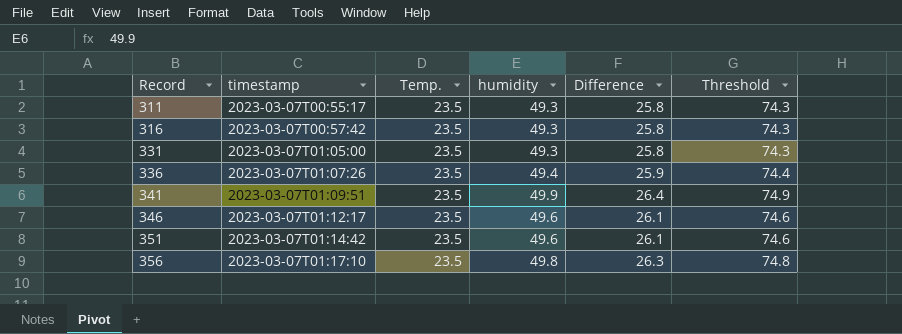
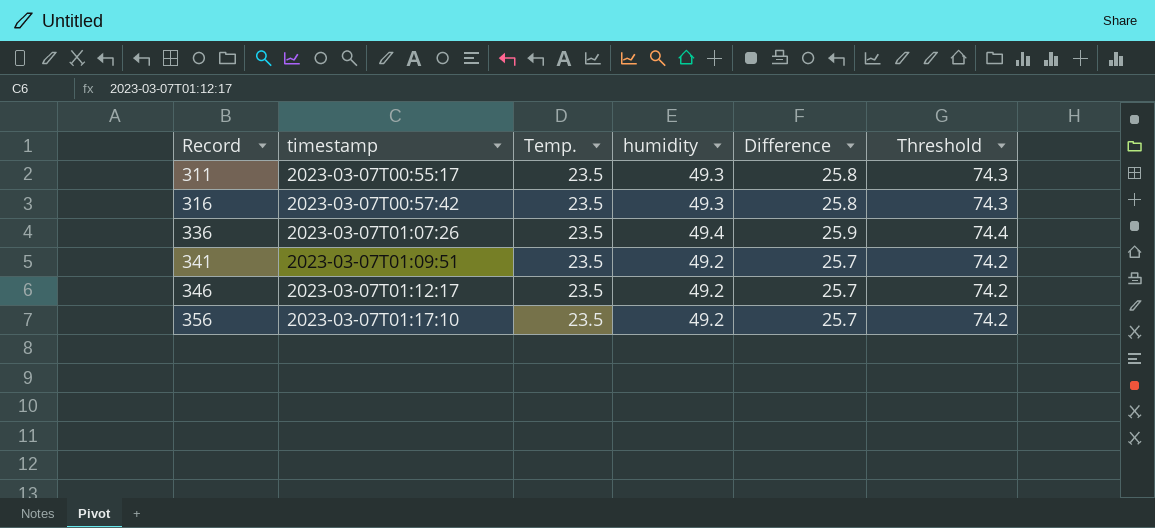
row 331: 2023-03-07T01:05:00 | 23.5 | 49.3 | 25.8 | 74.3 -> none
row 351: 2023-03-07T01:14:42 | 23.5 | 49.6 | 26.1 | 74.6 -> none
341 | humidity: 49.9 -> 49.2
341 | Difference: 26.4 -> 25.7
341 | Threshold: 74.9 -> 74.2
346 | humidity: 49.6 -> 49.2
346 | Difference: 26.1 -> 25.7
346 | Threshold: 74.6 -> 74.2
356 | humidity: 49.8 -> 49.2
356 | Difference: 26.3 -> 25.7
356 | Threshold: 74.8 -> 74.2

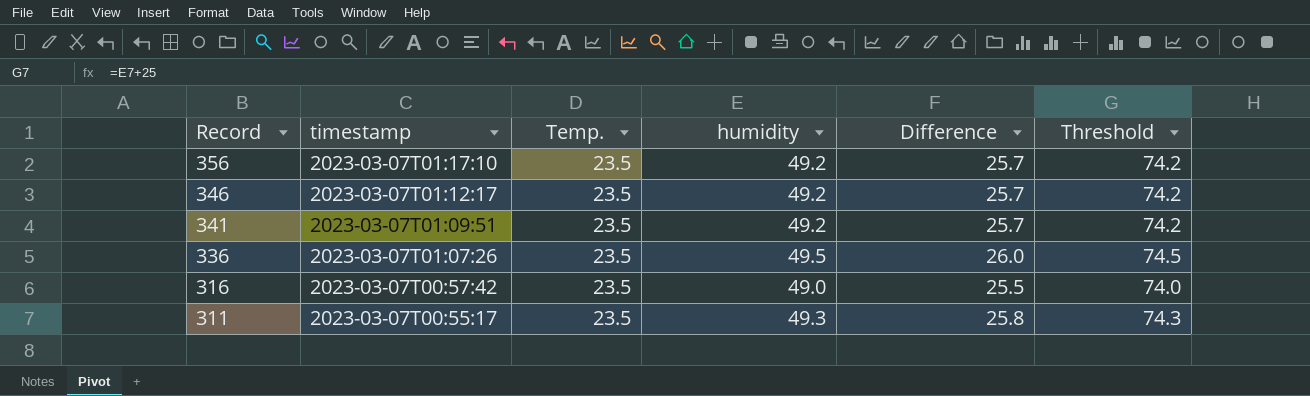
row order: Record ascending -> Record descending
336 | humidity: 49.4 -> 49.5
336 | Difference: 25.9 -> 26.0
336 | Threshold: 74.4 -> 74.5
316 | humidity: 49.3 -> 49.0
316 | Difference: 25.8 -> 25.5
316 | Threshold: 74.3 -> 74.0

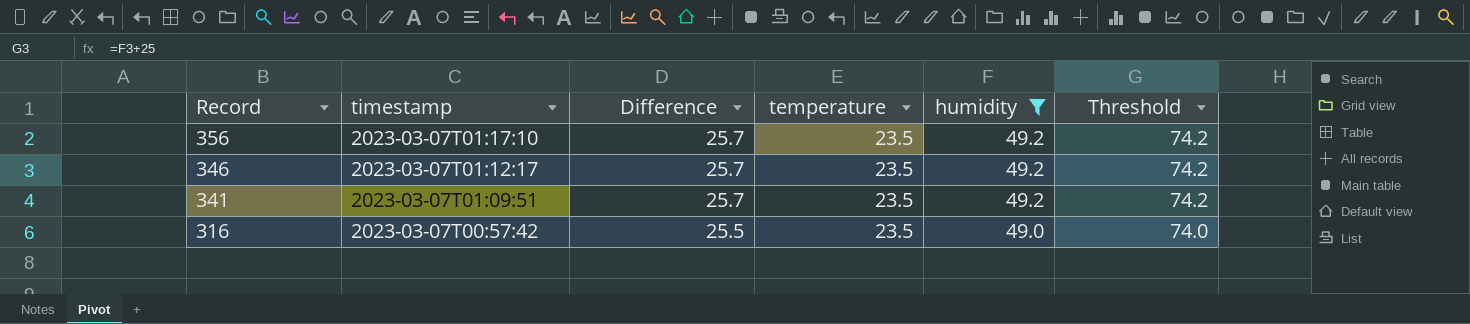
filter: none -> humidity <= 49.2
column Difference | position: 5 -> 3
column name: Temp. -> temperature

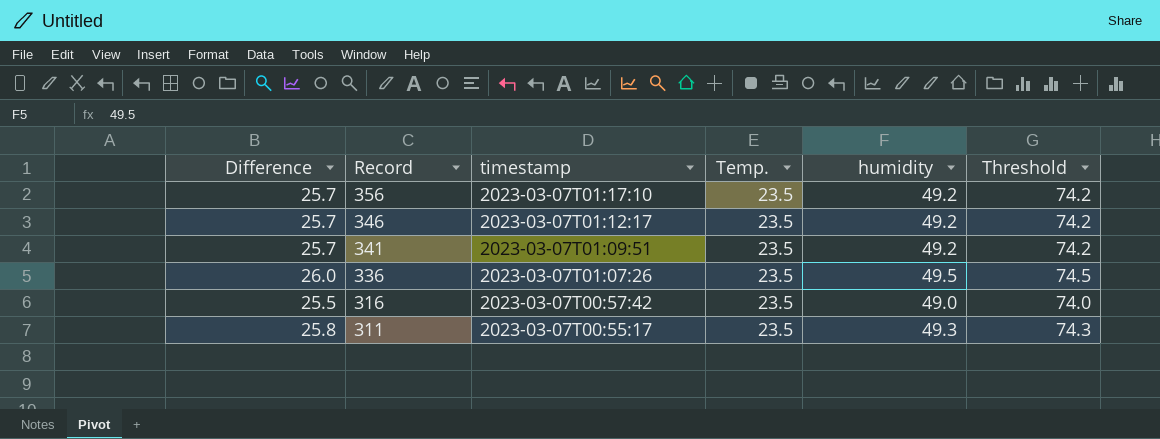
filter: humidity <= 49.2 -> none
column Difference | position: 3 -> 1
column name: temperature -> Temp.

